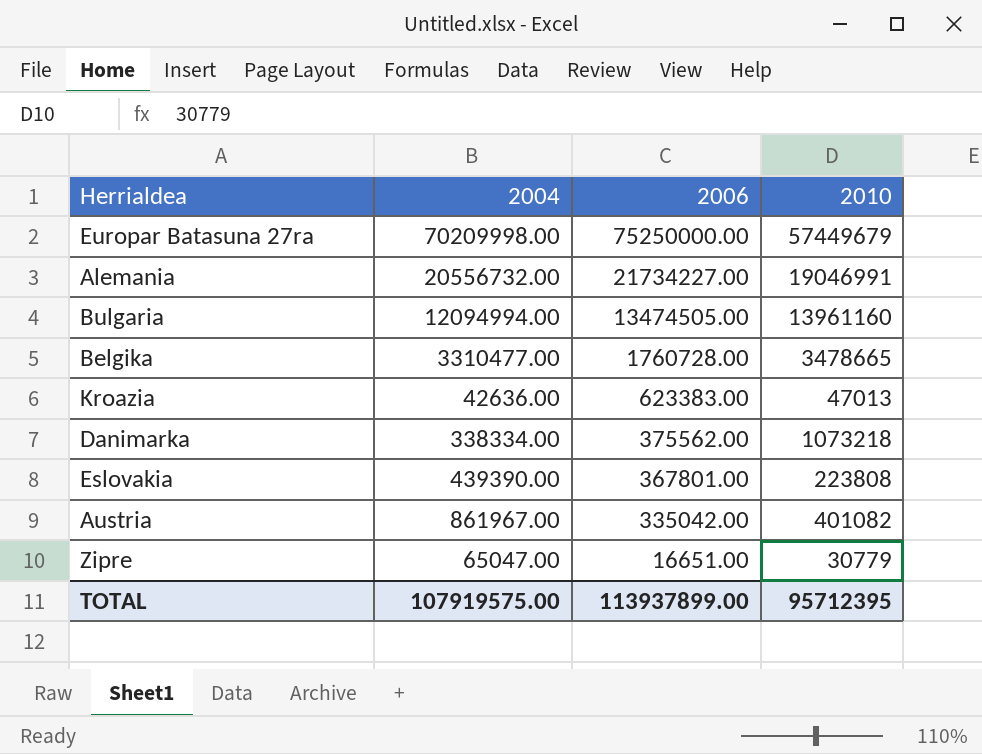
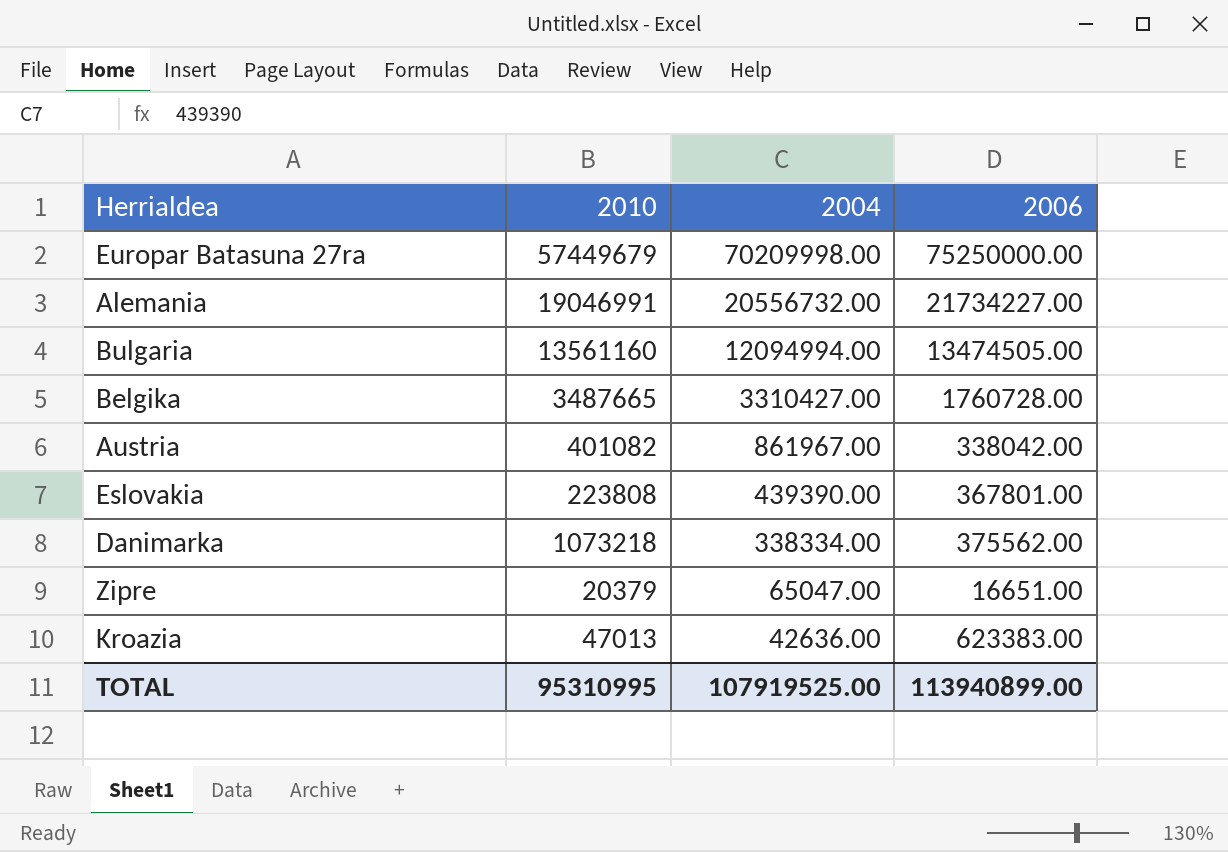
row order: 2006 descending -> 2004 descending
column 2010 | position: 4 -> 2
Bulgaria | 2010: 13961160 -> 13561160
Belgika | 2010: 3478665 -> 3487665
Belgika | 2004: 3310477.00 -> 3310427.00
Austria | 2006: 335042.00 -> 338042.00
Zipre | 2010: 30779 -> 20379
TOTAL | 2010: 95712395 -> 95310995
TOTAL | 2004: 107919575.00 -> 107919525.00
TOTAL | 2006: 113937899.00 -> 113940899.00

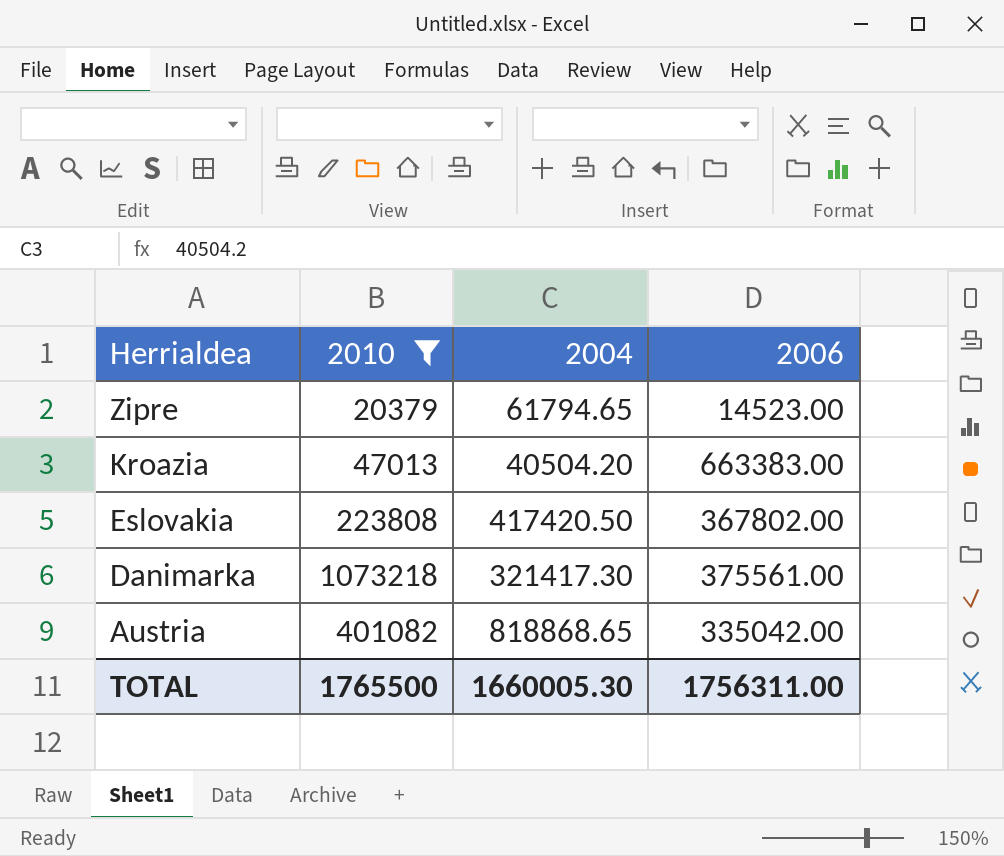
filter: none -> 2010 <= 1073218
row order: 2004 descending -> Herrialdea descending
Zipre | 2004: 65047.00 -> 61794.65
Zipre | 2006: 16651.00 -> 14523.00
Kroazia | 2004: 42636.00 -> 40504.20
Kroazia | 2006: 623383.00 -> 663383.00
Eslovakia | 2004: 439390.00 -> 417420.50
Eslovakia | 2006: 367801.00 -> 367802.00
Danimarka | 2004: 338334.00 -> 321417.30
Danimarka | 2006: 375562.00 -> 375561.00
Austria | 2004: 861967.00 -> 818868.65
Austria | 2006: 338042.00 -> 335042.00
TOTAL | 2010: 95310995 -> 1765500
TOTAL | 2004: 107919525.00 -> 1660005.30
TOTAL | 2006: 113940899.00 -> 1756311.00

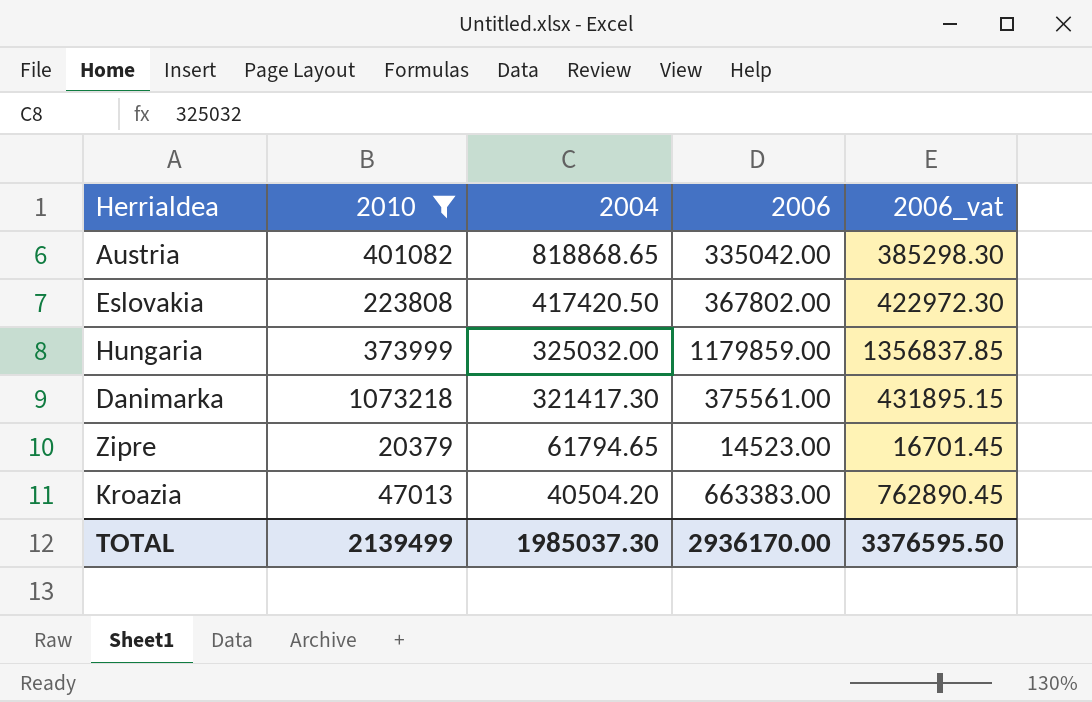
row order: Herrialdea descending -> 2004 descending
column 2006_vat | formula: none -> [2006] * 1.15
row Hungaria: none -> 373999 | 325032.00 | 1179859.00 | 1356837.85
TOTAL | 2010: 1765500 -> 2139499
TOTAL | 2004: 1660005.30 -> 1985037.30
TOTAL | 2006: 1756311.00 -> 2936170.00

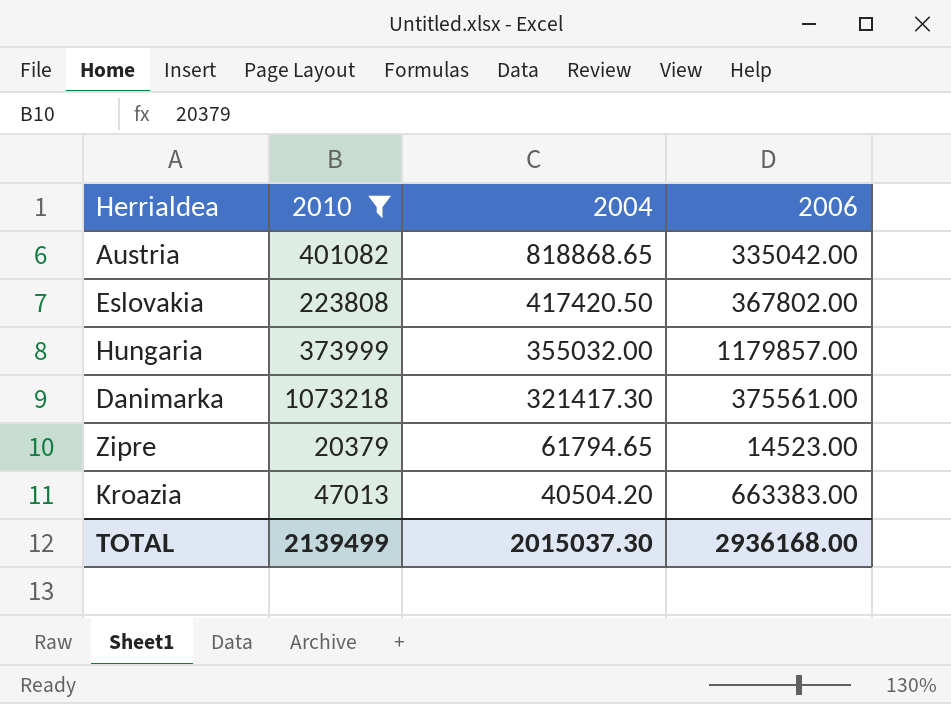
column 2006_vat | formula: [2006] * 1.15 -> none
Hungaria | 2004: 325032.00 -> 355032.00
Hungaria | 2006: 1179859.00 -> 1179857.00
TOTAL | 2004: 1985037.30 -> 2015037.30
TOTAL | 2006: 2936170.00 -> 2936168.00

